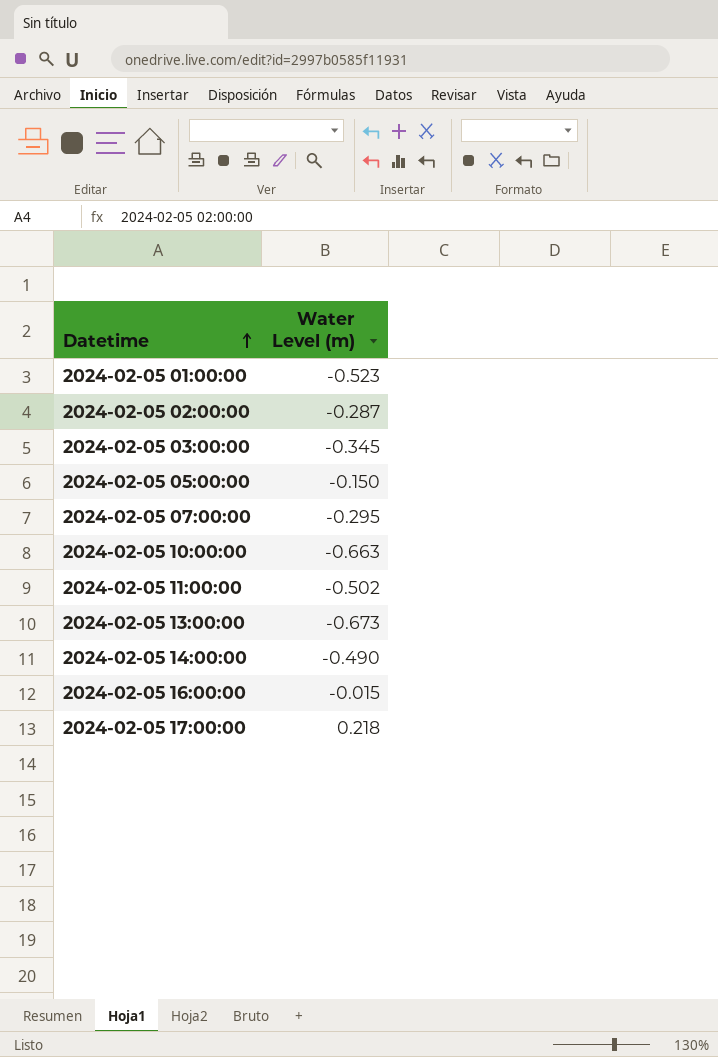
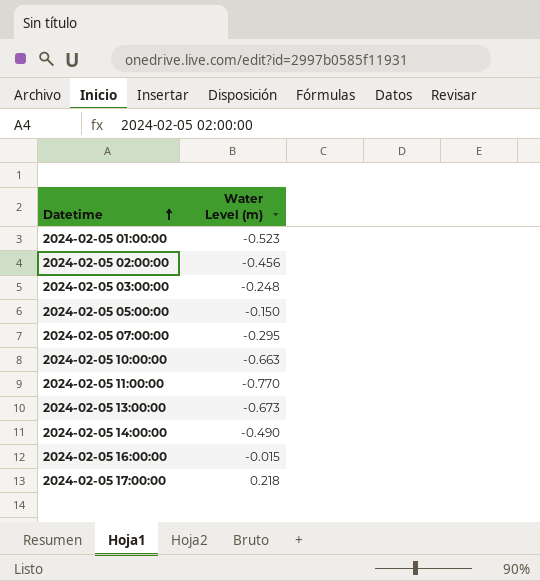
2024-02-05 02:00:00 | Water Level (m): -0.287 -> -0.456
2024-02-05 03:00:00 | Water Level (m): -0.345 -> -0.248
2024-02-05 11:00:00 | Water Level (m): -0.502 -> -0.770

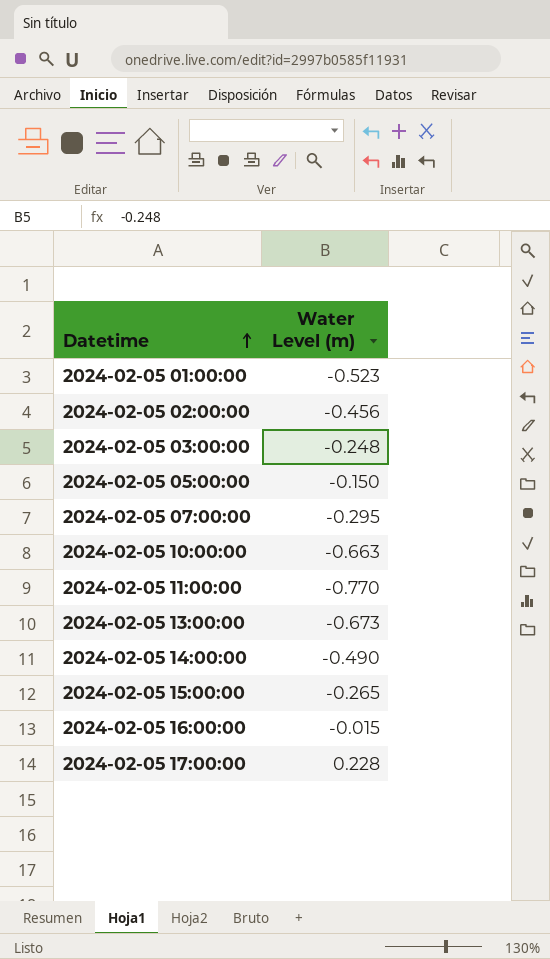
row 2024-02-05 15:00:00: none -> -0.265
2024-02-05 17:00:00 | Water Level (m): 0.218 -> 0.228

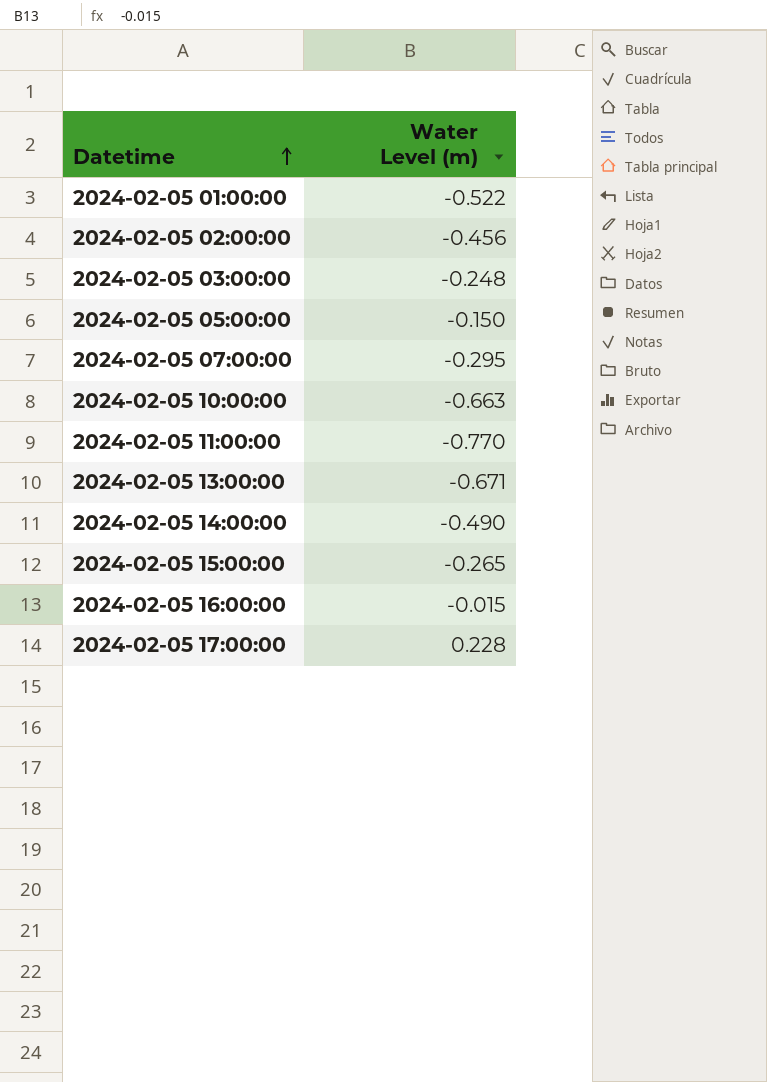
2024-02-05 01:00:00 | Water Level (m): -0.523 -> -0.522
2024-02-05 13:00:00 | Water Level (m): -0.673 -> -0.671

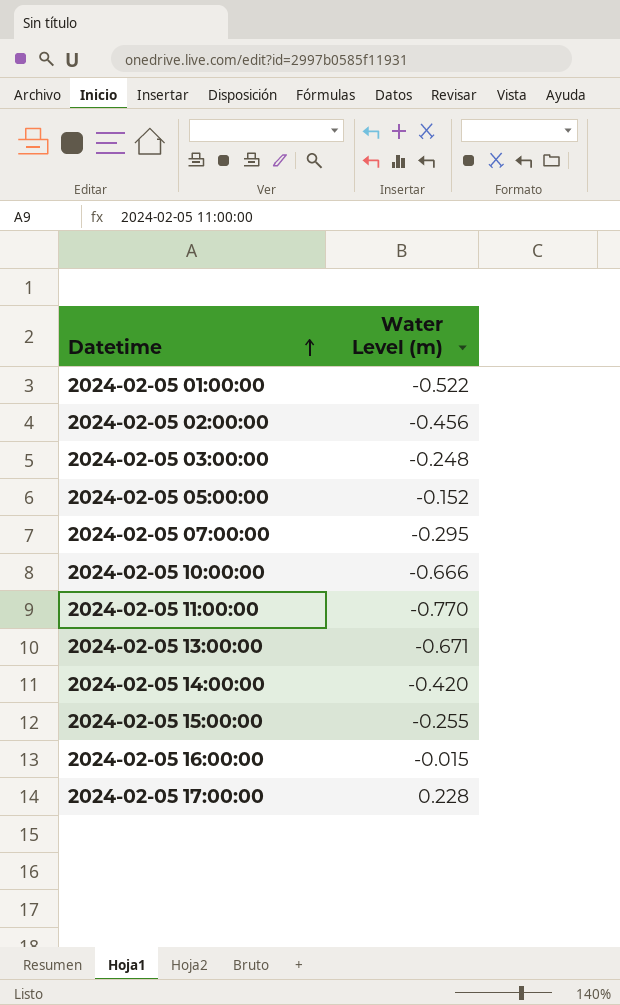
2024-02-05 05:00:00 | Water Level (m): -0.150 -> -0.152
2024-02-05 10:00:00 | Water Level (m): -0.663 -> -0.666
2024-02-05 14:00:00 | Water Level (m): -0.490 -> -0.420
2024-02-05 15:00:00 | Water Level (m): -0.265 -> -0.255

